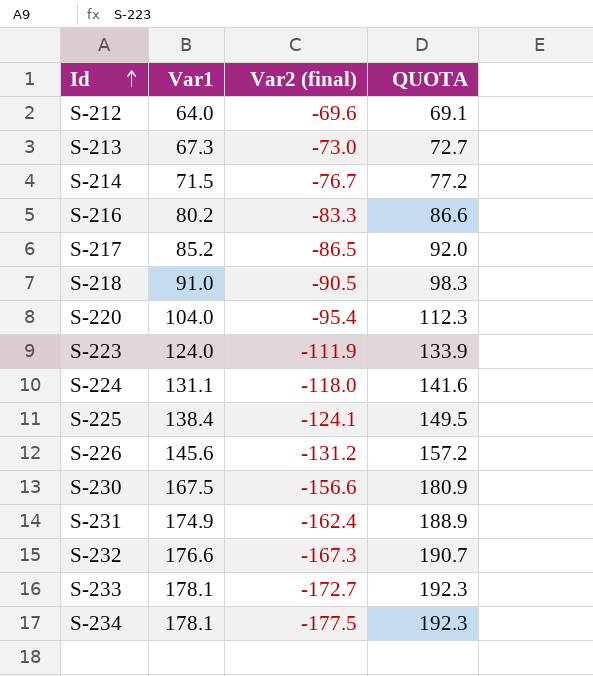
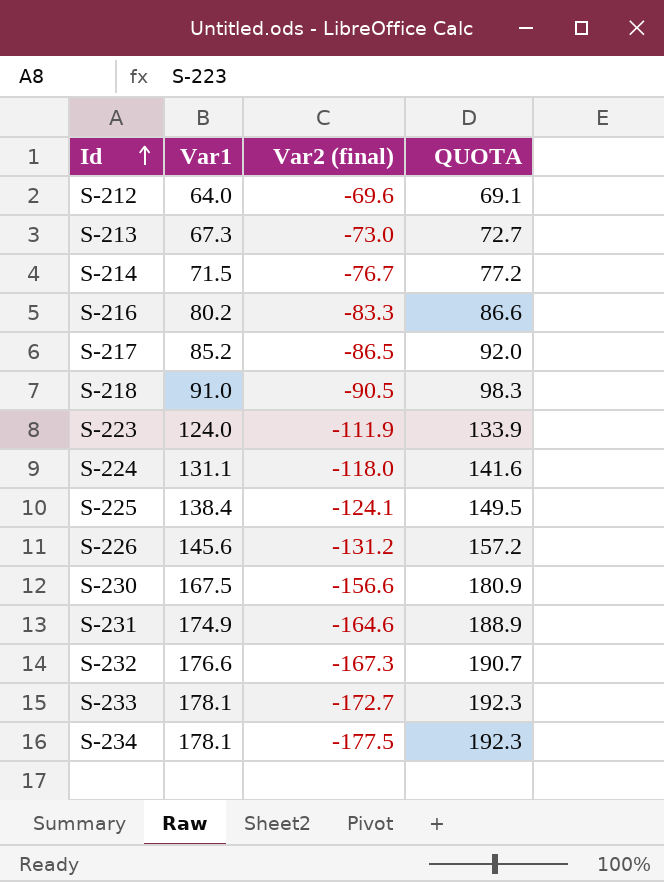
row S-220: 104.0 | -95.4 | 112.3 -> none
S-231 | Var2 (final): -162.4 -> -164.6

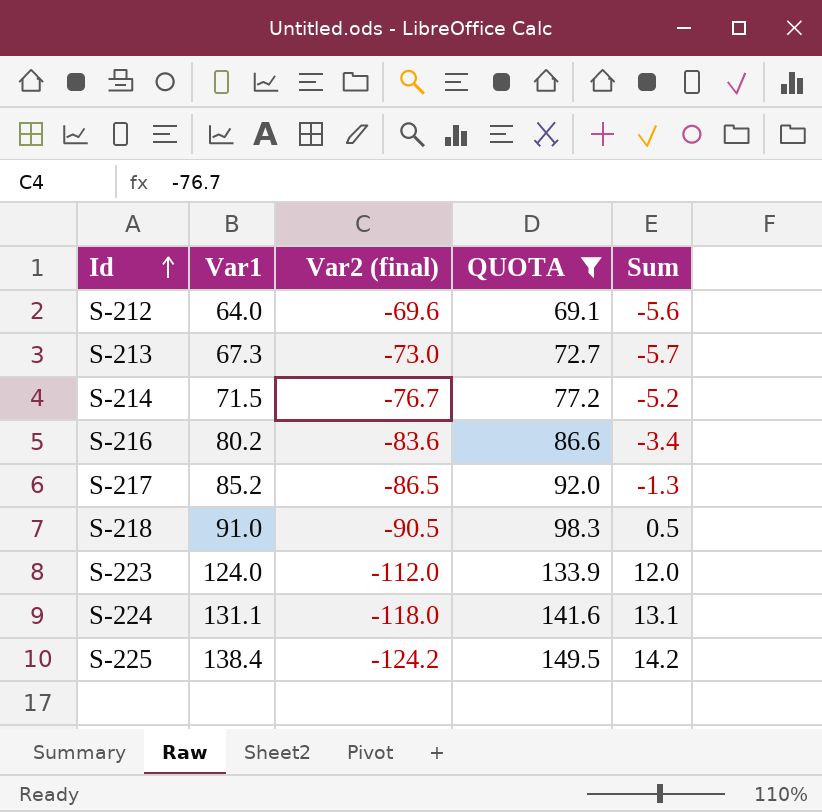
filter: none -> QUOTA <= 149.5
column Sum | formula: none -> [Var1] + [Var2 (final)]
S-216 | Var2 (final): -83.3 -> -83.6
S-223 | Var2 (final): -111.9 -> -112.0
S-225 | Var2 (final): -124.1 -> -124.2

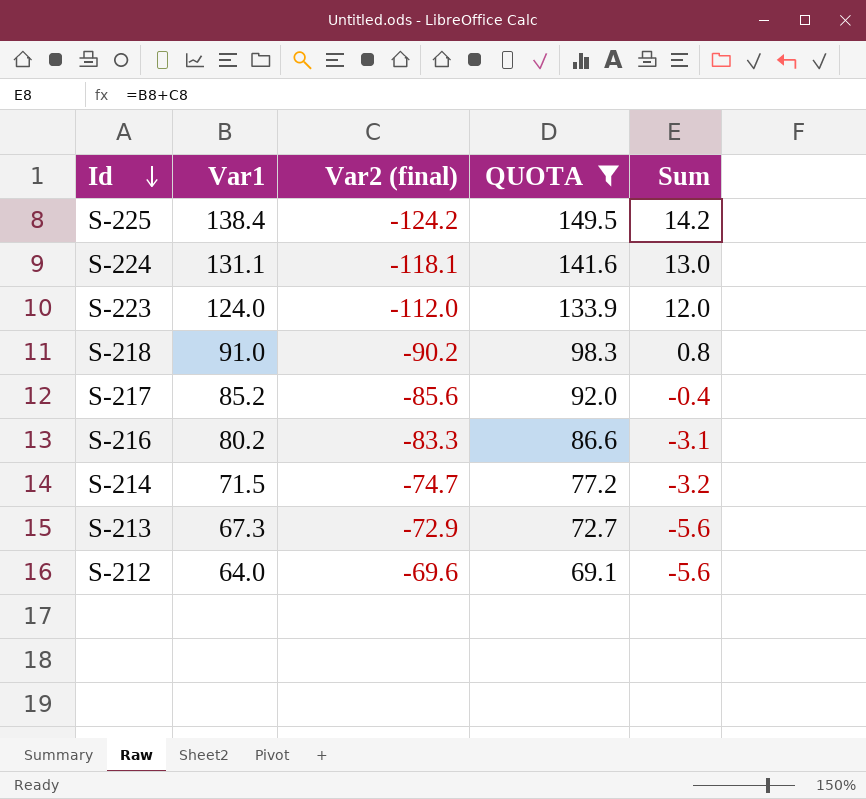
row order: Id ascending -> Id descending
S-224 | Var2 (final): -118.0 -> -118.1
S-224 | Sum: 13.1 -> 13.0
S-218 | Var2 (final): -90.5 -> -90.2
S-218 | Sum: 0.5 -> 0.8
S-217 | Var2 (final): -86.5 -> -85.6
S-217 | Sum: -1.3 -> -0.4
S-216 | Var2 (final): -83.6 -> -83.3
S-216 | Sum: -3.4 -> -3.1
S-214 | Var2 (final): -76.7 -> -74.7
S-214 | Sum: -5.2 -> -3.2
S-213 | Var2 (final): -73.0 -> -72.9
S-213 | Sum: -5.7 -> -5.6

